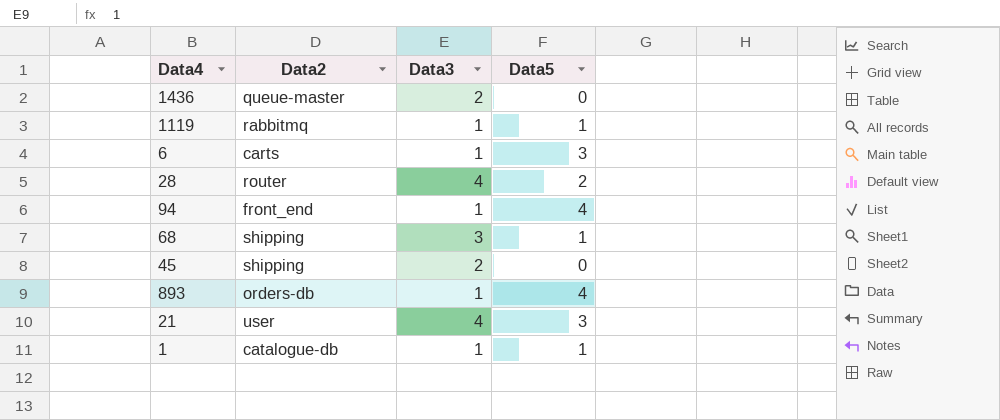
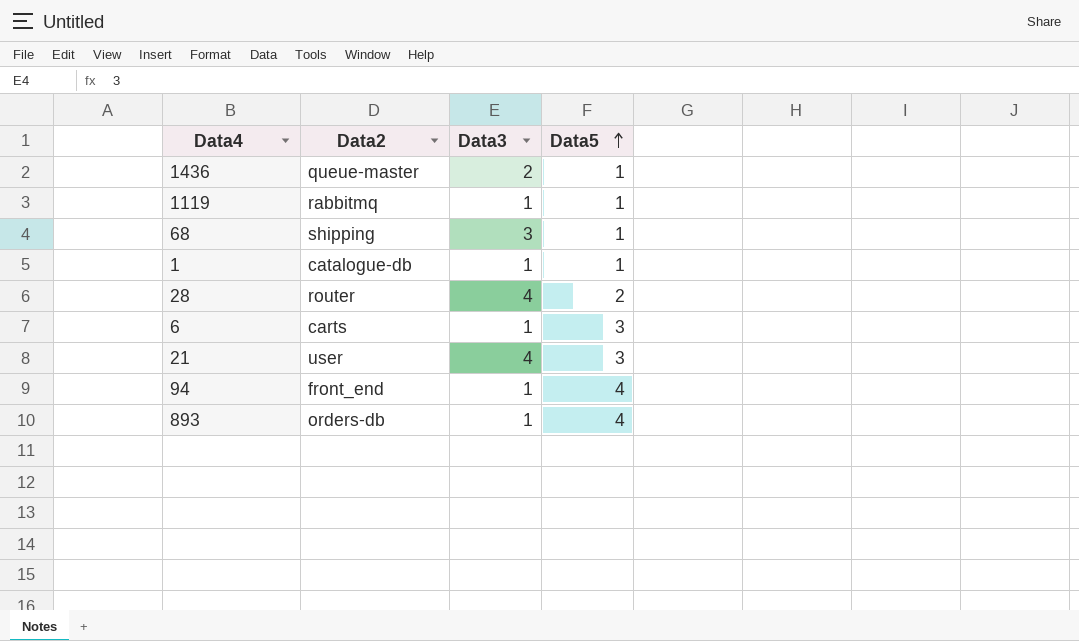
row order: none -> Data5 ascending
row 45: shipping | 2 | 0 -> none
1436 | Data5: 0 -> 1

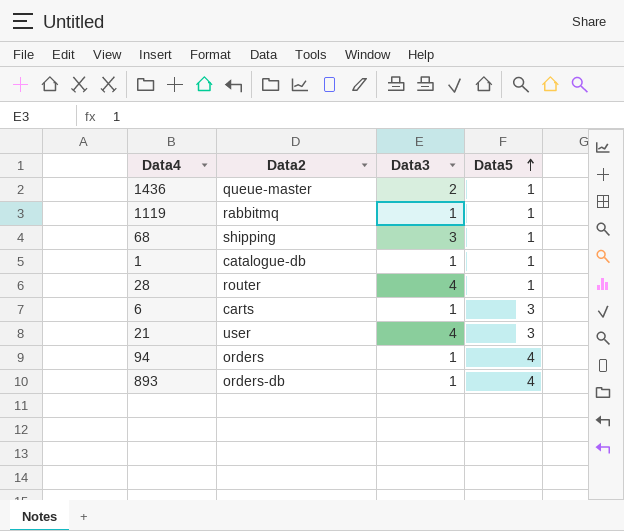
28 | Data5: 2 -> 1
94 | Data2: front_end -> orders

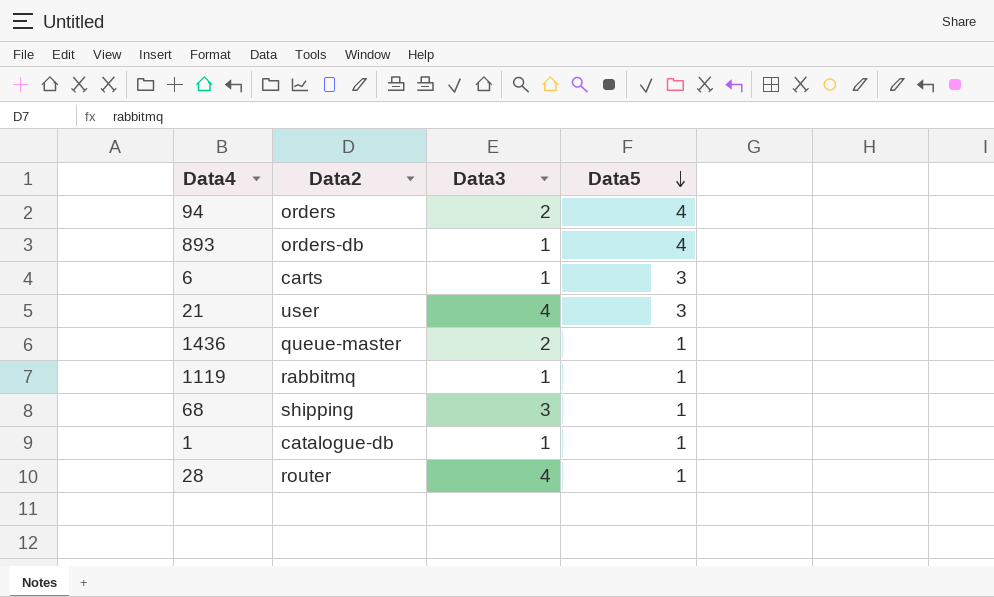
row order: Data5 ascending -> Data5 descending
94 | Data3: 1 -> 2

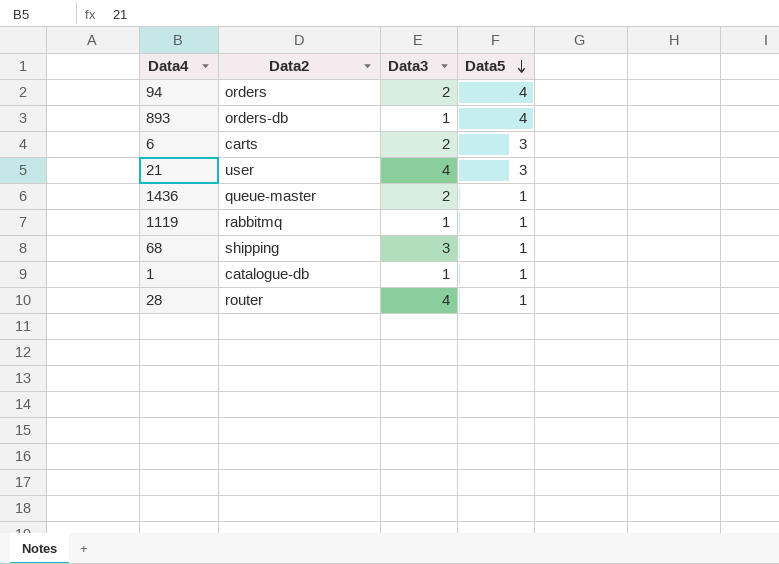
6 | Data3: 1 -> 2

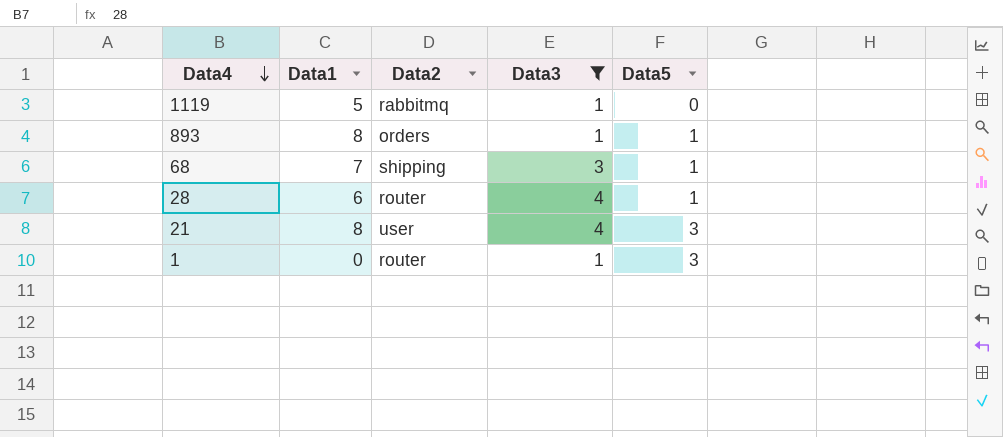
filter: none -> Data3 != 2
row order: Data5 descending -> Data4 descending
column Data1 | position: none -> 2
1119 | Data5: 1 -> 0
893 | Data2: orders-db -> orders
893 | Data5: 4 -> 1
1 | Data2: catalogue-db -> router
1 | Data5: 1 -> 3

